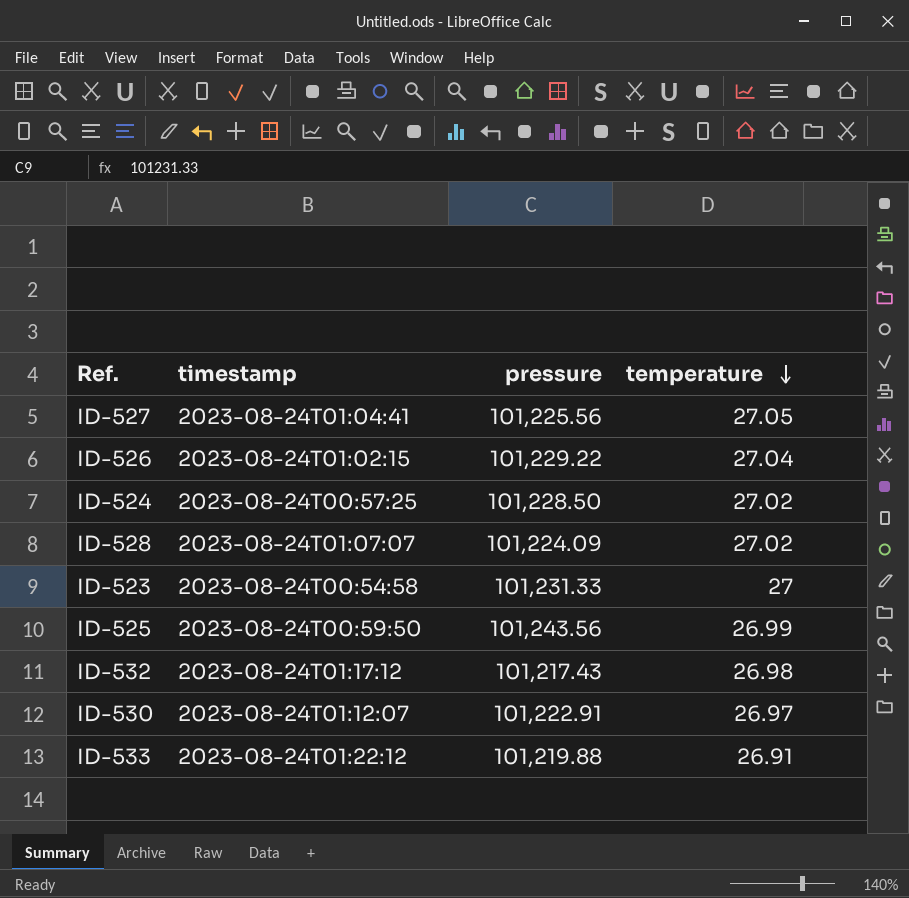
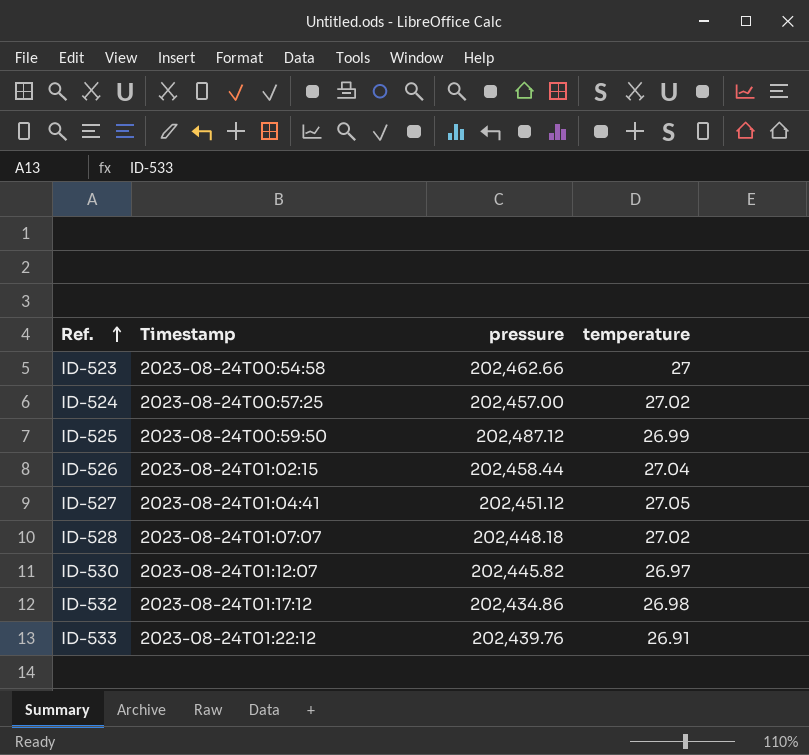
row order: temperature descending -> Ref. ascending
column name: timestamp -> Timestamp
ID-523 | pressure: 101,231.33 -> 202,462.66
ID-524 | pressure: 101,228.50 -> 202,457.00
ID-525 | pressure: 101,243.56 -> 202,487.12
ID-526 | pressure: 101,229.22 -> 202,458.44
ID-527 | pressure: 101,225.56 -> 202,451.12
ID-528 | pressure: 101,224.09 -> 202,448.18
ID-530 | pressure: 101,222.91 -> 202,445.82
ID-532 | pressure: 101,217.43 -> 202,434.86
ID-533 | pressure: 101,219.88 -> 202,439.76

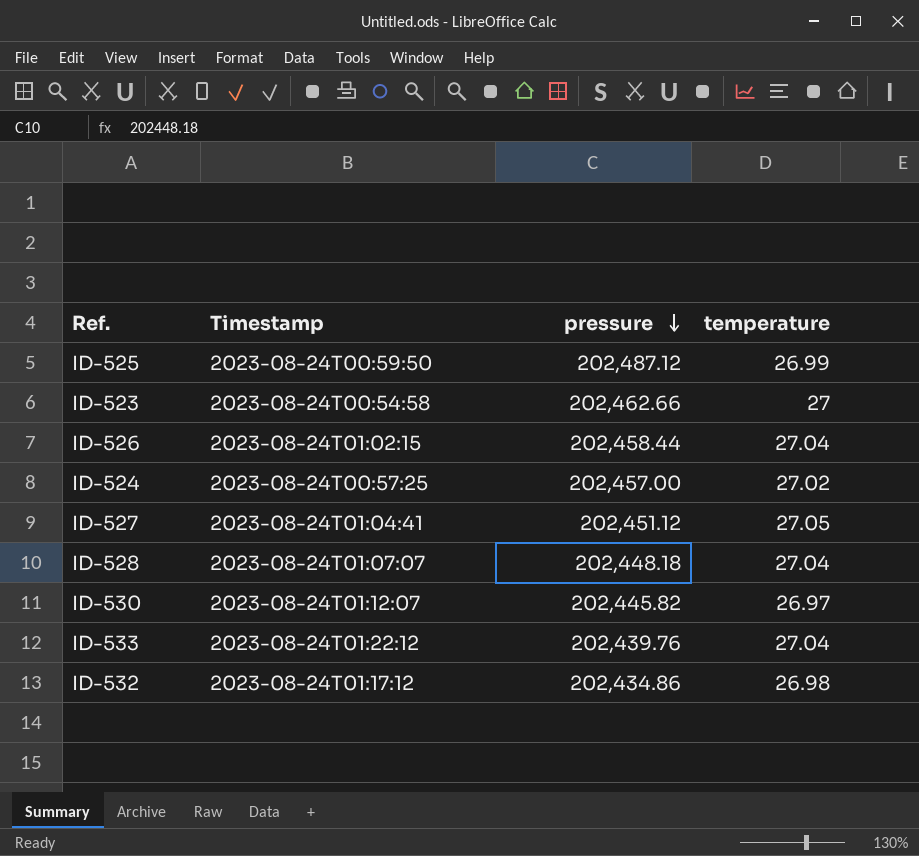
row order: Ref. ascending -> pressure descending
ID-528 | temperature: 27.02 -> 27.04
ID-533 | temperature: 26.91 -> 27.04

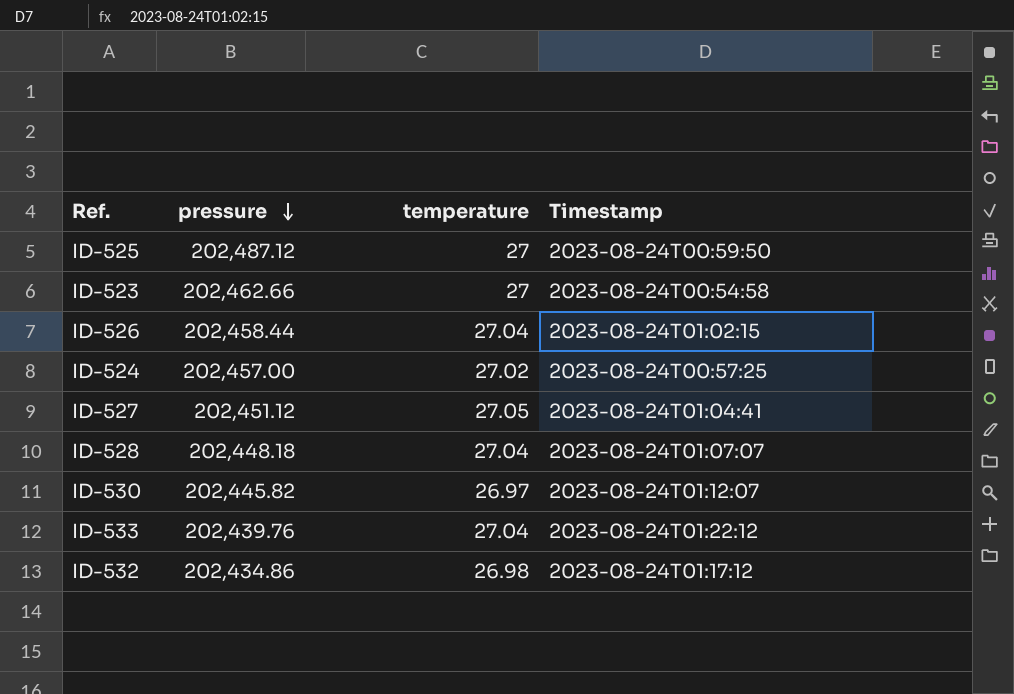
column Timestamp | position: 2 -> 4
ID-525 | temperature: 26.99 -> 27

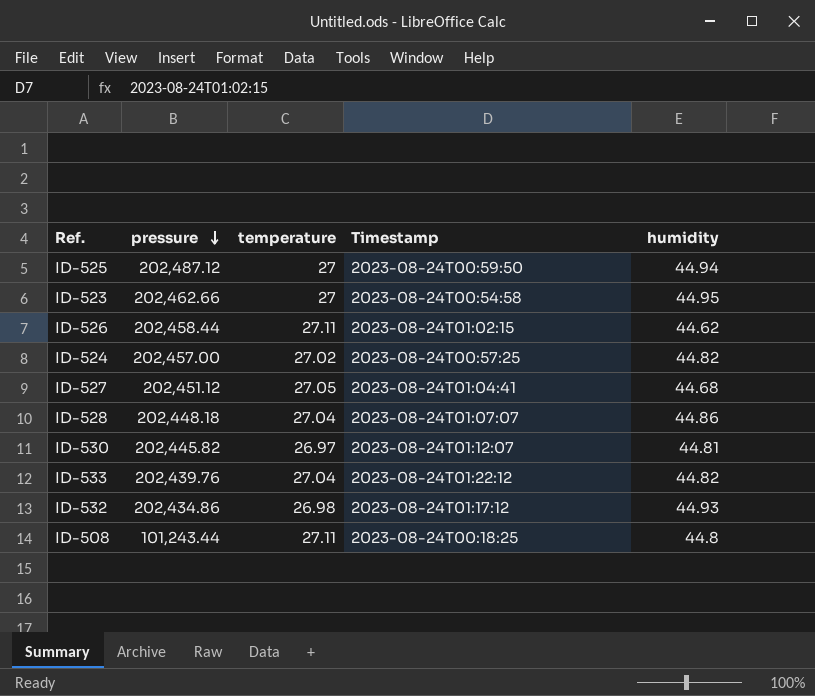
column humidity | position: none -> 5
ID-526 | temperature: 27.04 -> 27.11
row ID-508: none -> 101,243.44 | 27.11 | 2023-08-24T00:18:25 | 44.8

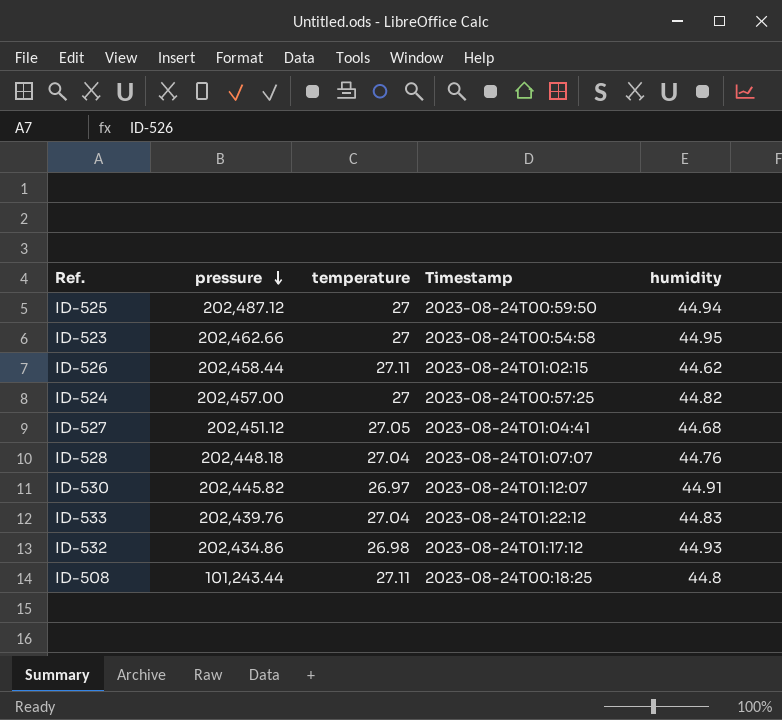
ID-524 | temperature: 27.02 -> 27
ID-528 | humidity: 44.86 -> 44.76
ID-530 | humidity: 44.81 -> 44.91
ID-533 | humidity: 44.82 -> 44.83

